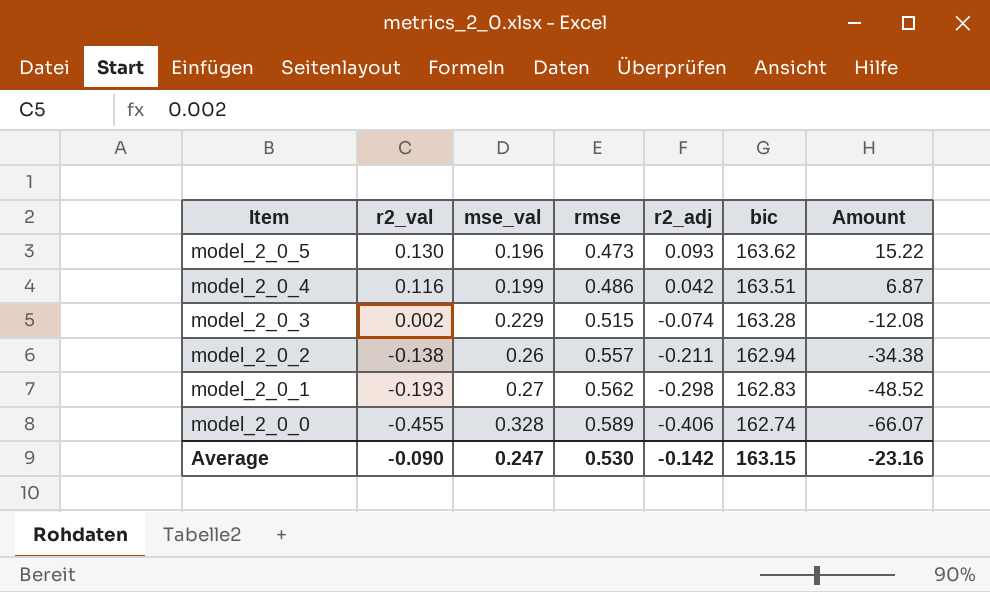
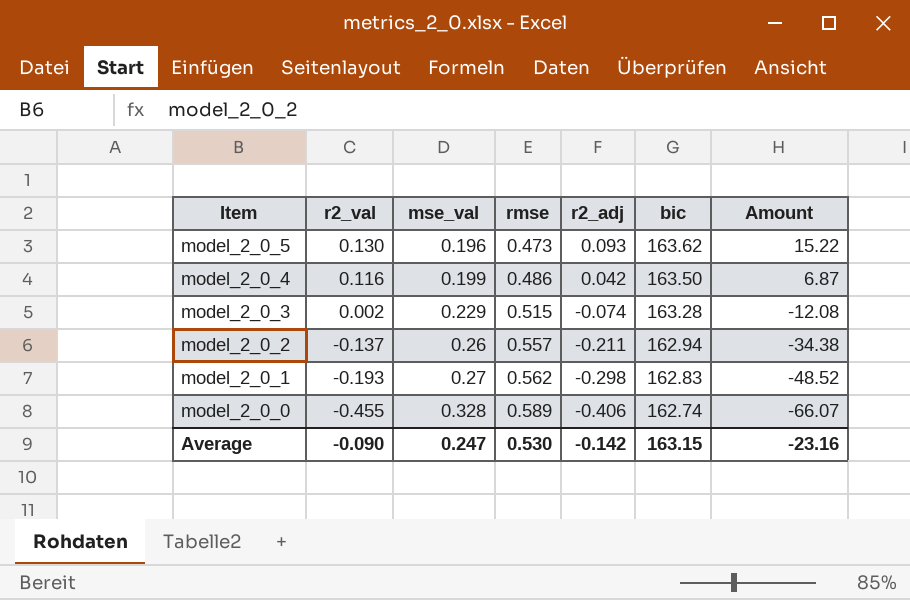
model_2_0_4 | bic: 163.51 -> 163.50
model_2_0_2 | r2_val: -0.138 -> -0.137

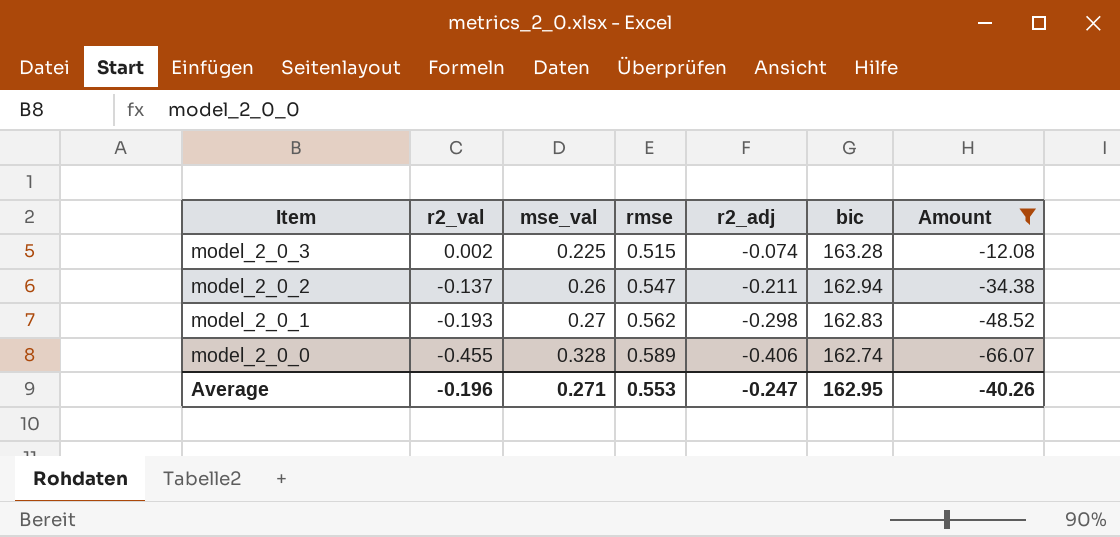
filter: none -> Amount <= -12.08
model_2_0_3 | mse_val: 0.229 -> 0.225
model_2_0_2 | rmse: 0.557 -> 0.547
Average | r2_val: -0.090 -> -0.196
Average | mse_val: 0.247 -> 0.271
Average | rmse: 0.530 -> 0.553
Average | r2_adj: -0.142 -> -0.247
Average | bic: 163.15 -> 162.95
Average | Amount: -23.16 -> -40.26

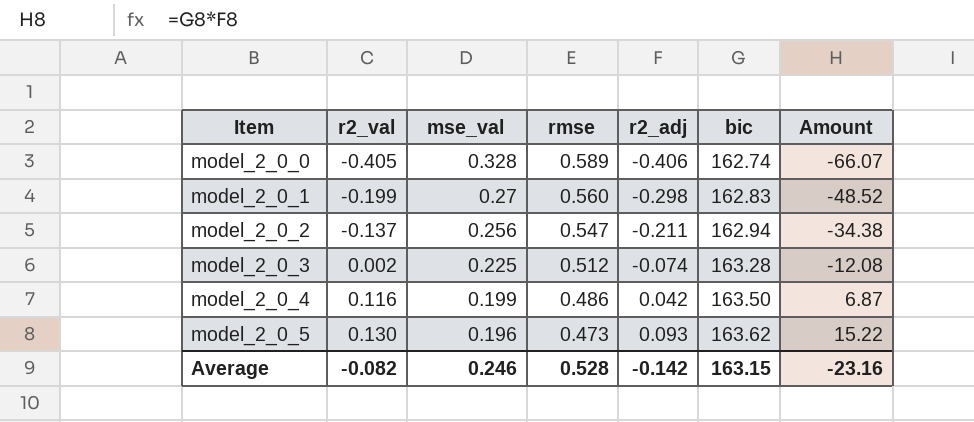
filter: Amount <= -12.08 -> none
row order: Item descending -> Item ascending
model_2_0_0 | r2_val: -0.455 -> -0.405
model_2_0_1 | r2_val: -0.193 -> -0.199
model_2_0_1 | rmse: 0.562 -> 0.560
model_2_0_2 | mse_val: 0.26 -> 0.256
model_2_0_3 | rmse: 0.515 -> 0.512
Average | r2_val: -0.196 -> -0.082
Average | mse_val: 0.271 -> 0.246
Average | rmse: 0.553 -> 0.528
Average | r2_adj: -0.247 -> -0.142
Average | bic: 162.95 -> 163.15
Average | Amount: -40.26 -> -23.16

